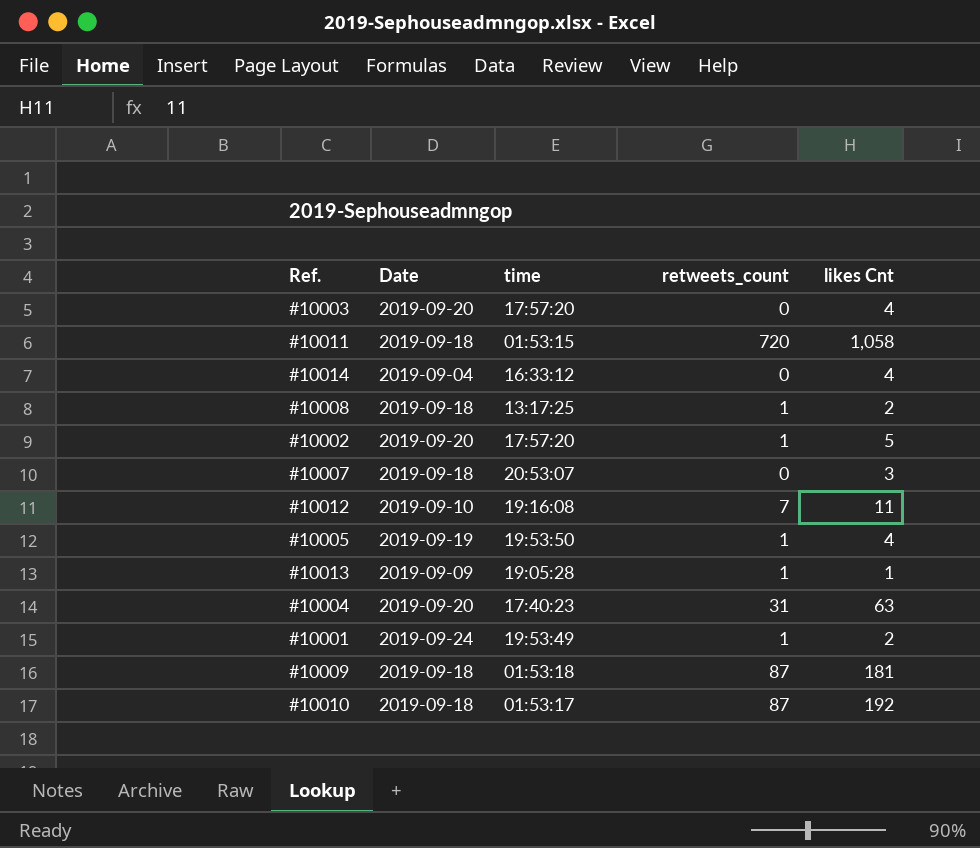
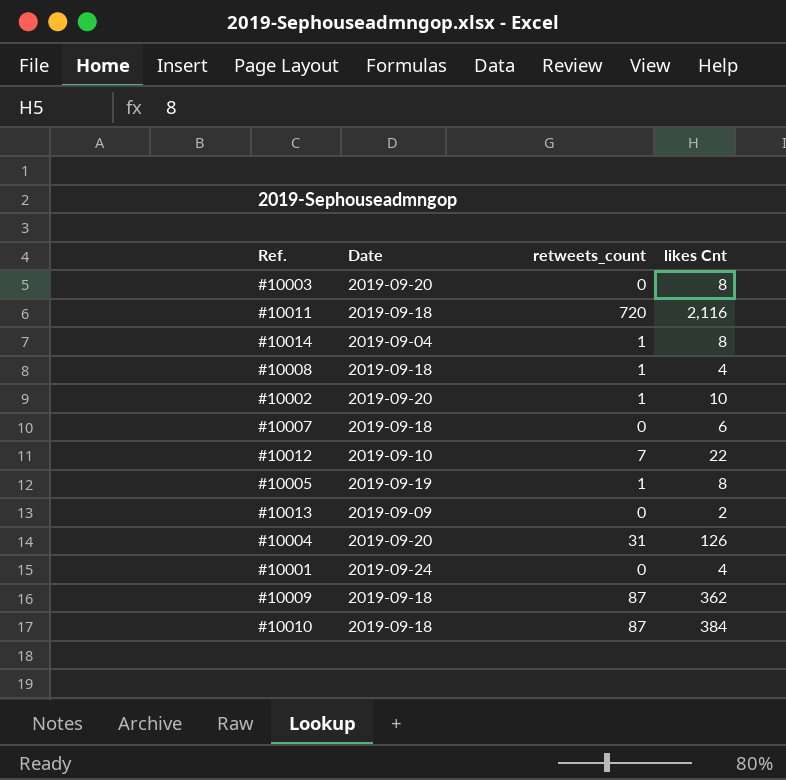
column time | position: 3 -> none
#10003 | likes Cnt: 4 -> 8
#10011 | likes Cnt: 1,058 -> 2,116
#10014 | retweets_count: 0 -> 1
#10014 | likes Cnt: 4 -> 8
#10008 | likes Cnt: 2 -> 4
#10002 | likes Cnt: 5 -> 10
#10007 | likes Cnt: 3 -> 6
#10012 | likes Cnt: 11 -> 22
#10005 | likes Cnt: 4 -> 8
#10013 | retweets_count: 1 -> 0
#10013 | likes Cnt: 1 -> 2
#10004 | likes Cnt: 63 -> 126
#10001 | retweets_count: 1 -> 0
#10001 | likes Cnt: 2 -> 4
#10009 | likes Cnt: 181 -> 362
#10010 | likes Cnt: 192 -> 384

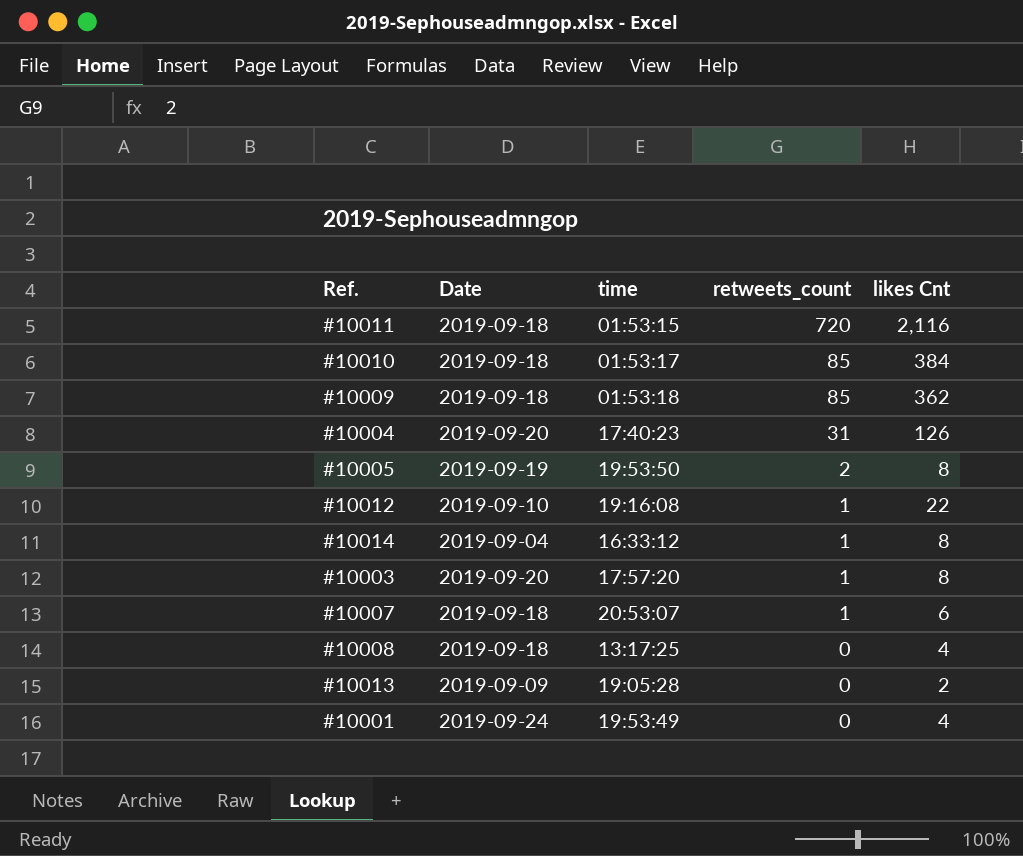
row order: none -> retweets_count descending
column time | position: none -> 3
row #10002: 2019-09-20 | 1 | 10 -> none
#10010 | retweets_count: 87 -> 85
#10009 | retweets_count: 87 -> 85
#10005 | retweets_count: 1 -> 2
#10012 | retweets_count: 7 -> 1
#10003 | retweets_count: 0 -> 1
#10007 | retweets_count: 0 -> 1
#10008 | retweets_count: 1 -> 0

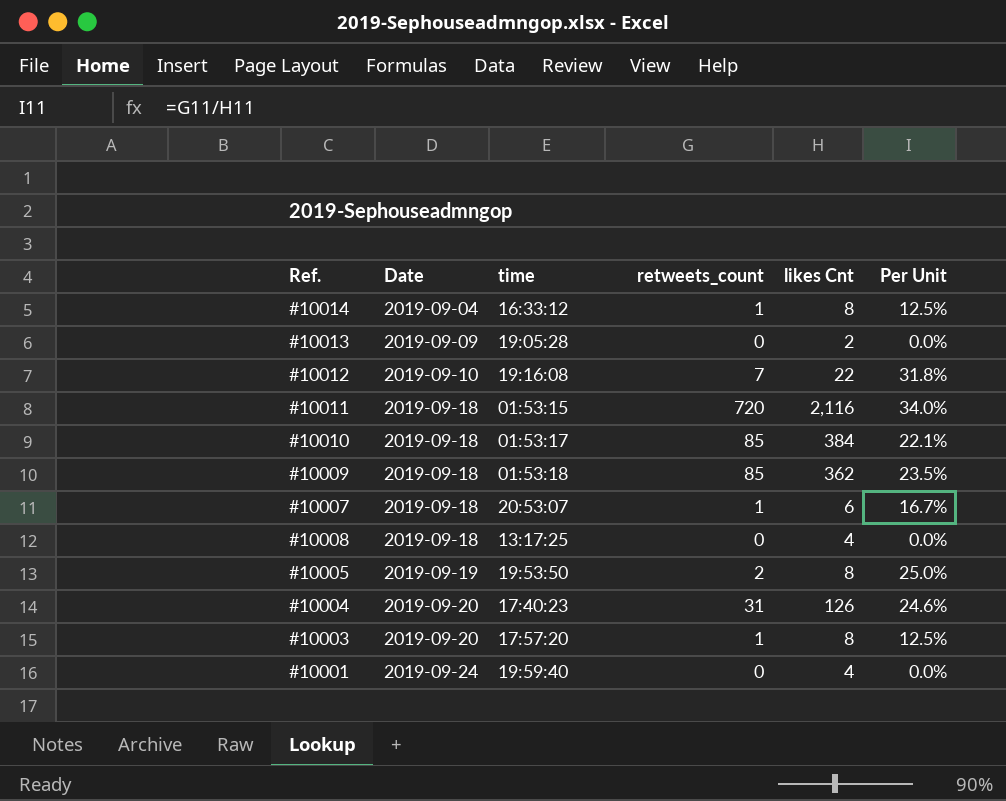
row order: retweets_count descending -> Date ascending
column Per Unit | formula: none -> [retweets_count] / [likes Cnt]
#10012 | retweets_count: 1 -> 7
#10001 | time: 19:53:49 -> 19:59:40

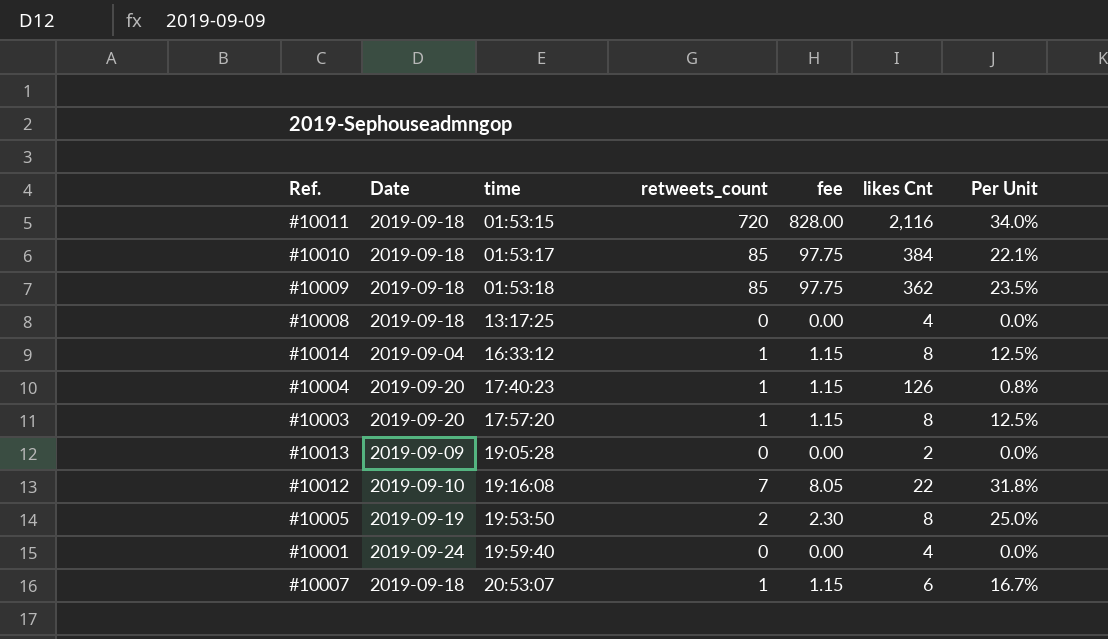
row order: Date ascending -> time ascending
column fee | formula: none -> [retweets_count] * 1.15
#10004 | retweets_count: 31 -> 1
#10004 | Per Unit: 24.6% -> 0.8%

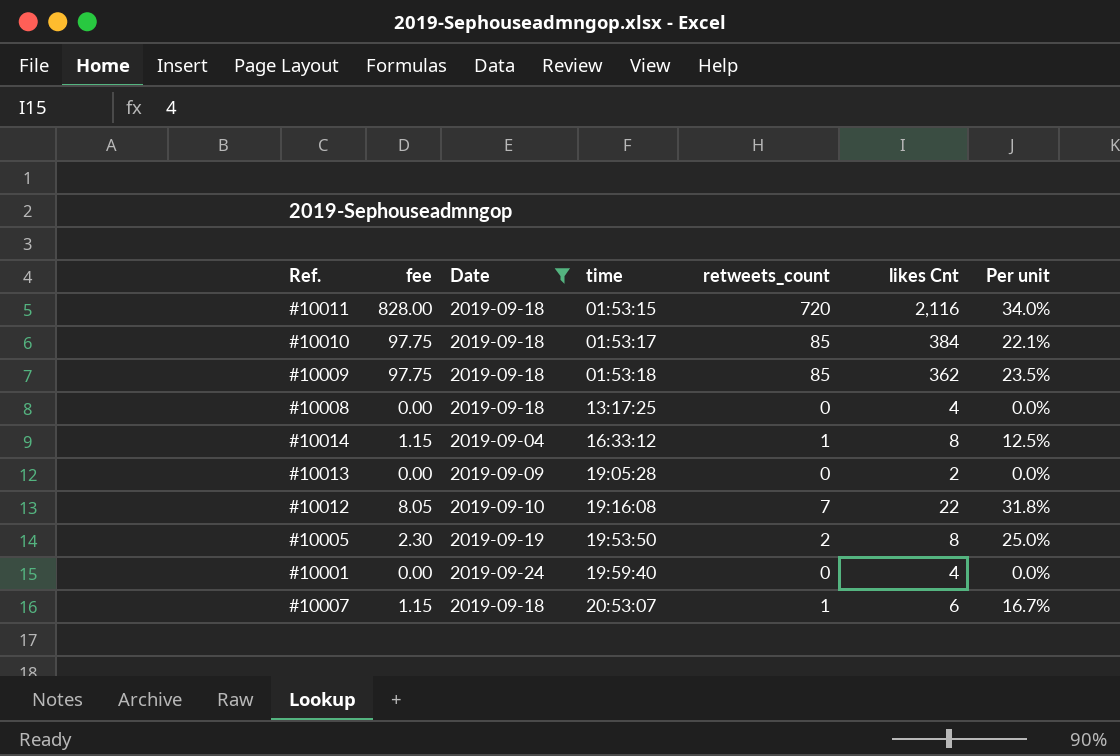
filter: none -> Date != 2019-09-20
column fee | position: 5 -> 2
column name: Per Unit -> Per unit

